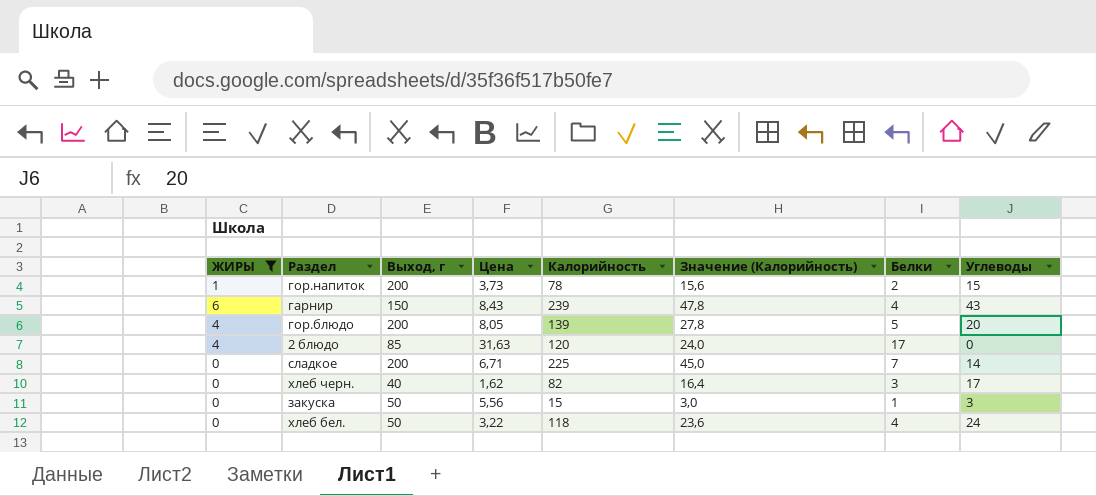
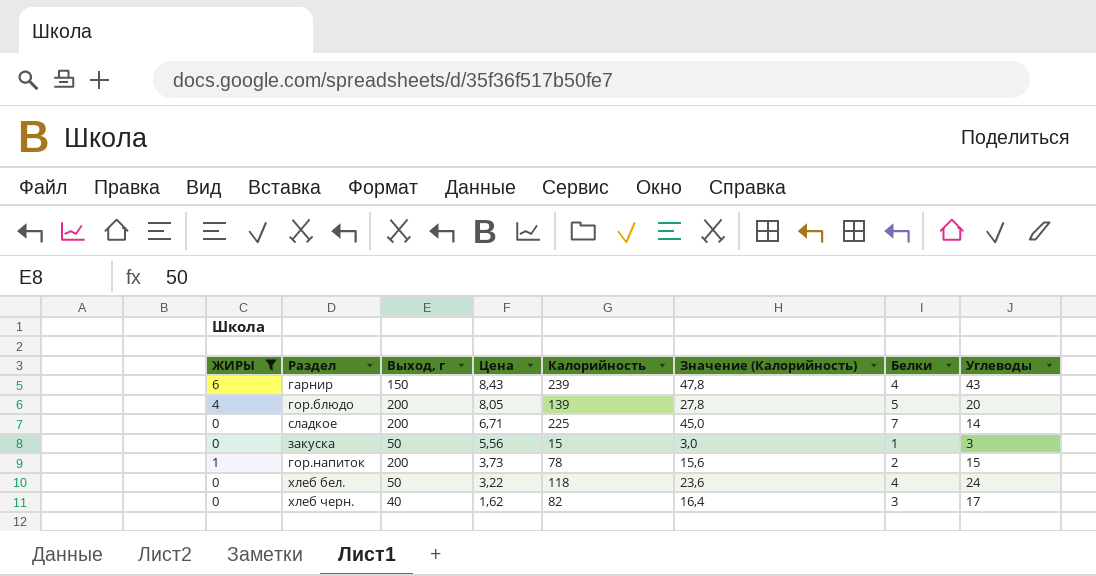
row order: none -> Цена descending
row 2 блюдо: 4 | 85 | 31,63 | 120 | 24,0 | 17 | 0 -> none

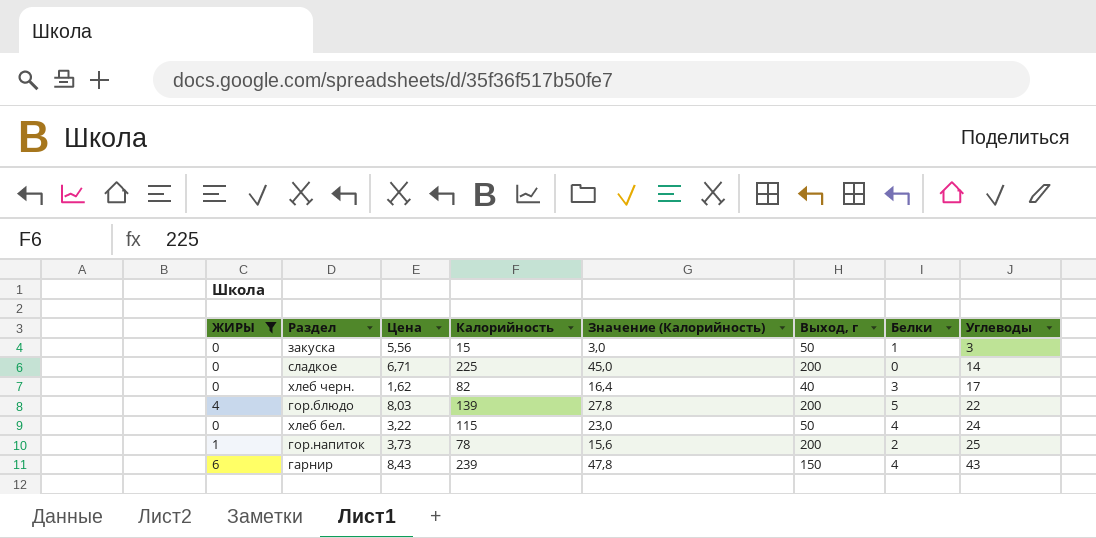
row order: Цена descending -> Углеводы ascending
column Выход, г | position: 3 -> 6
сладкое | Белки: 7 -> 0
гор.блюдо | Цена: 8,05 -> 8,03
гор.блюдо | Углеводы: 20 -> 22
хлеб бел. | Калорийность: 118 -> 115
хлеб бел. | Значение (Калорийность): 23,6 -> 23,0
гор.напиток | Углеводы: 15 -> 25

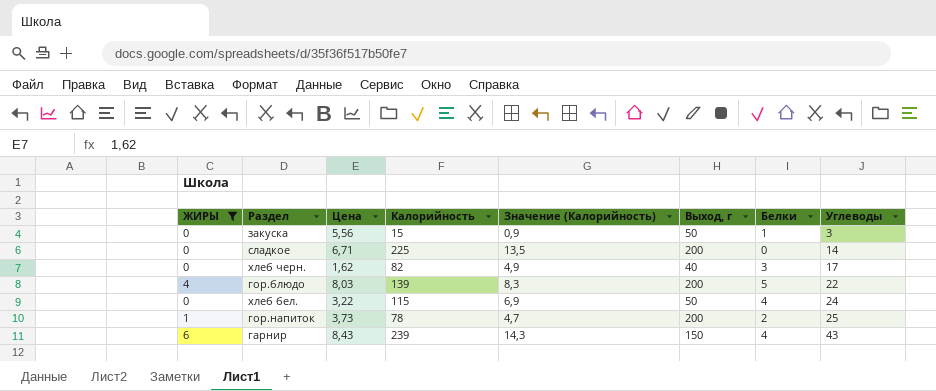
column Значение (Калорийность) | formula: [Калорийность] * 0,2 -> [Калорийность] * 0,06

